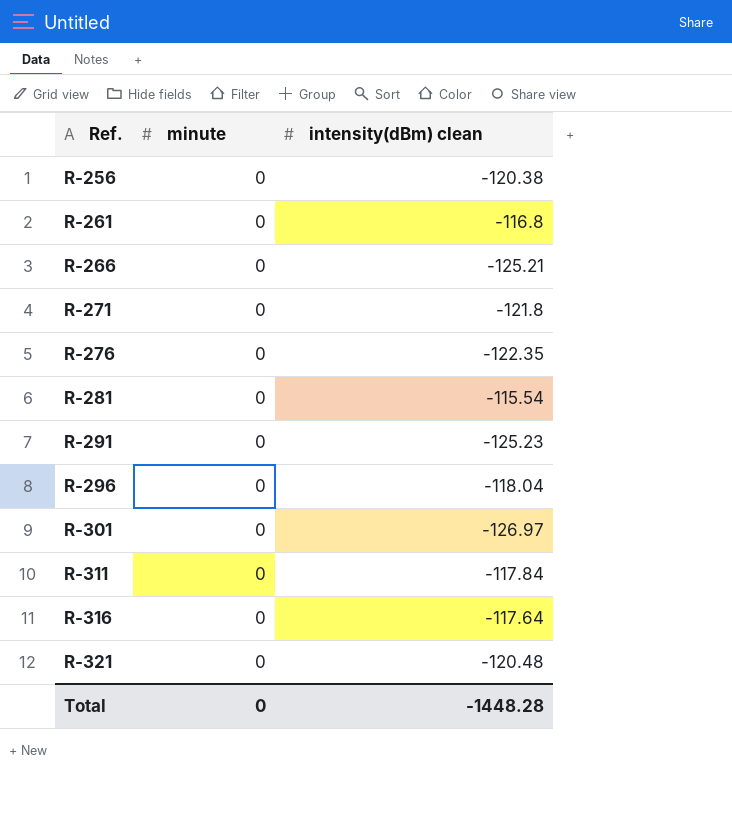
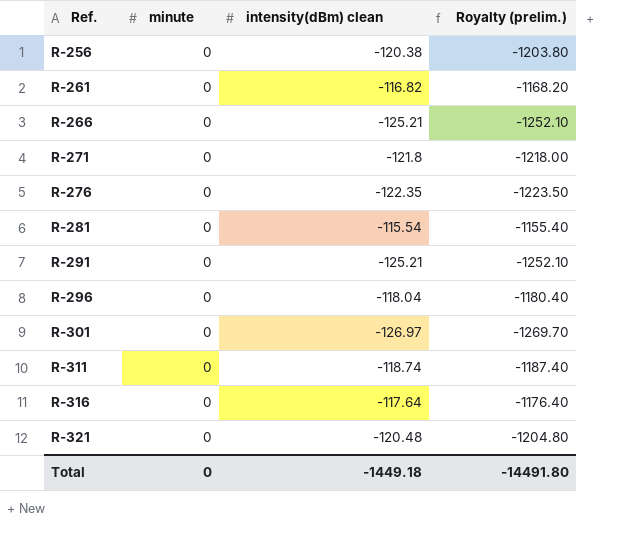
column Royalty (prelim.) | formula: none -> [intensity(dBm) clean] * 10
R-261 | intensity(dBm) clean: -116.8 -> -116.82
R-291 | intensity(dBm) clean: -125.23 -> -125.21
R-311 | intensity(dBm) clean: -117.84 -> -118.74
Total | intensity(dBm) clean: -1448.28 -> -1449.18

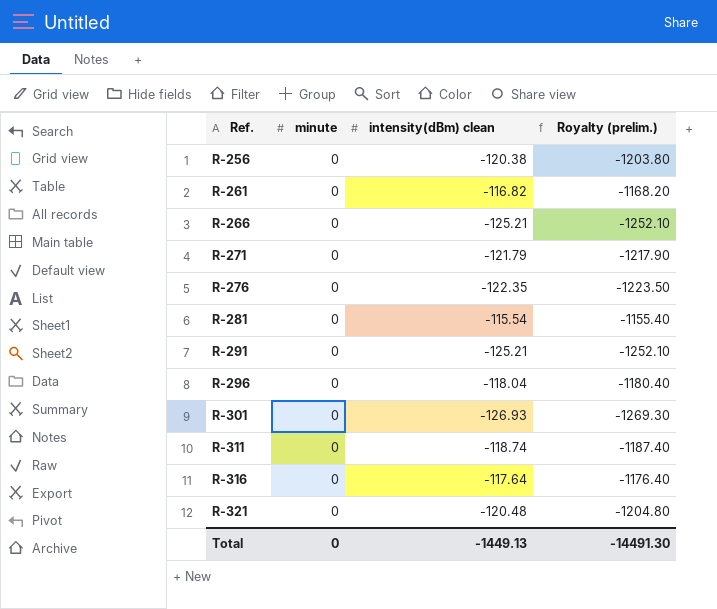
R-271 | intensity(dBm) clean: -121.8 -> -121.79
R-271 | Royalty (prelim.): -1218.00 -> -1217.90
R-301 | intensity(dBm) clean: -126.97 -> -126.93
R-301 | Royalty (prelim.): -1269.70 -> -1269.30
Total | intensity(dBm) clean: -1449.18 -> -1449.13
Total | Royalty (prelim.): -14491.80 -> -14491.30

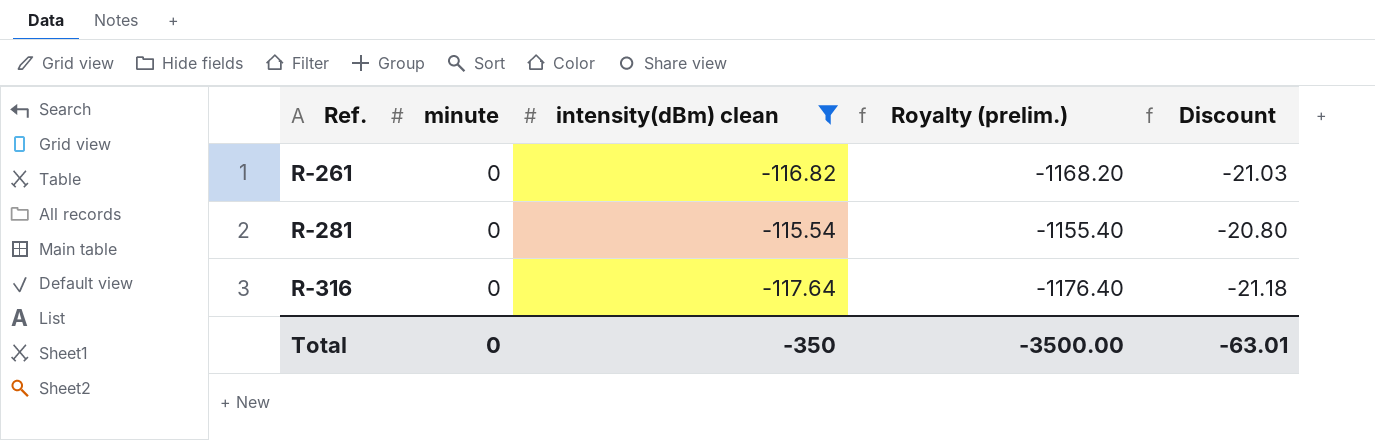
filter: none -> intensity(dBm) clean >= -117.64
column Discount | formula: none -> [intensity(dBm) clean] * 0.18
Total | intensity(dBm) clean: -1449.13 -> -350
Total | Royalty (prelim.): -14491.30 -> -3500.00

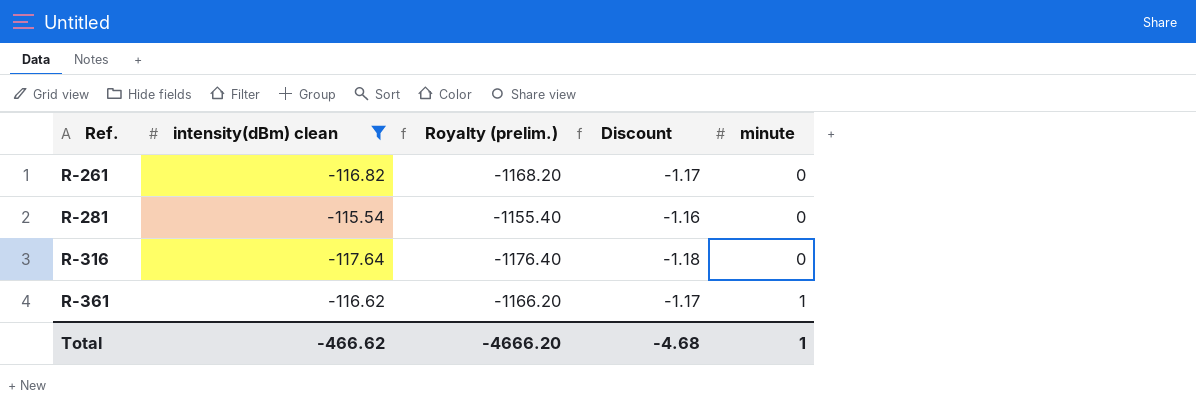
column Discount | formula: [intensity(dBm) clean] * 0.18 -> [intensity(dBm) clean] * 0.01
column minute | position: 2 -> 5
row R-361: none -> -116.62 | -1166.20 | -1.17 | 1
Total | intensity(dBm) clean: -350 -> -466.62
Total | Royalty (prelim.): -3500.00 -> -4666.20
Total | Discount: -63.01 -> -4.68
Total | minute: 0 -> 1

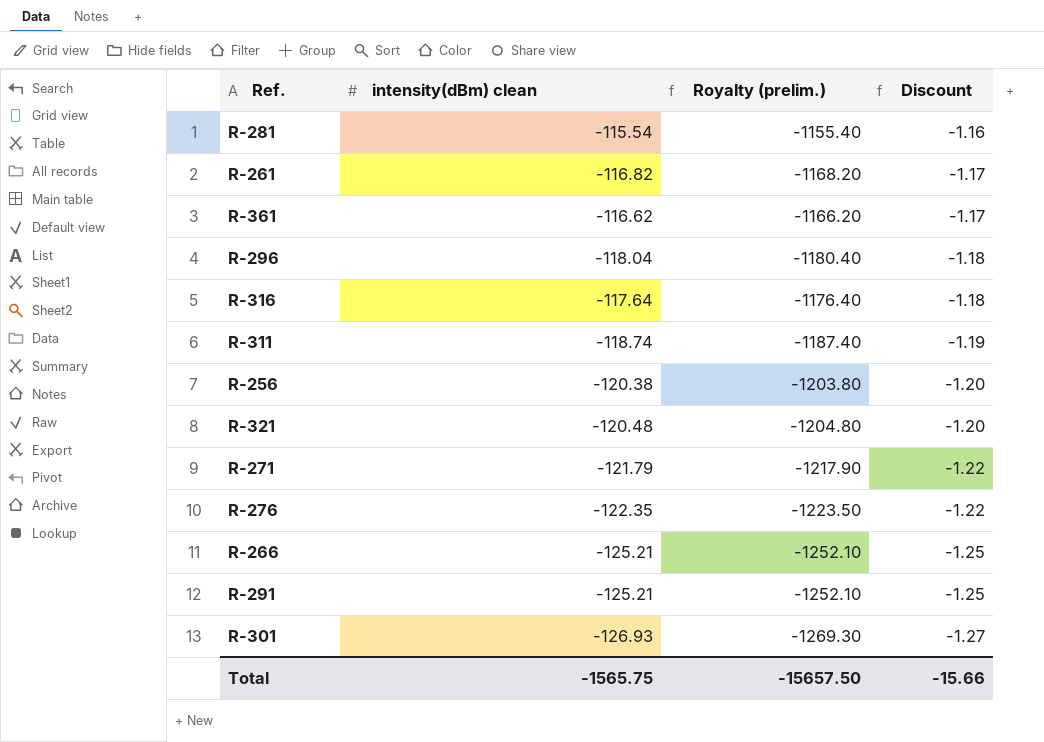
filter: intensity(dBm) clean >= -117.64 -> none
row order: Ref. ascending -> Discount descending
column minute | position: 5 -> none
Total | intensity(dBm) clean: -466.62 -> -1565.75
Total | Royalty (prelim.): -4666.20 -> -15657.50
Total | Discount: -4.68 -> -15.66

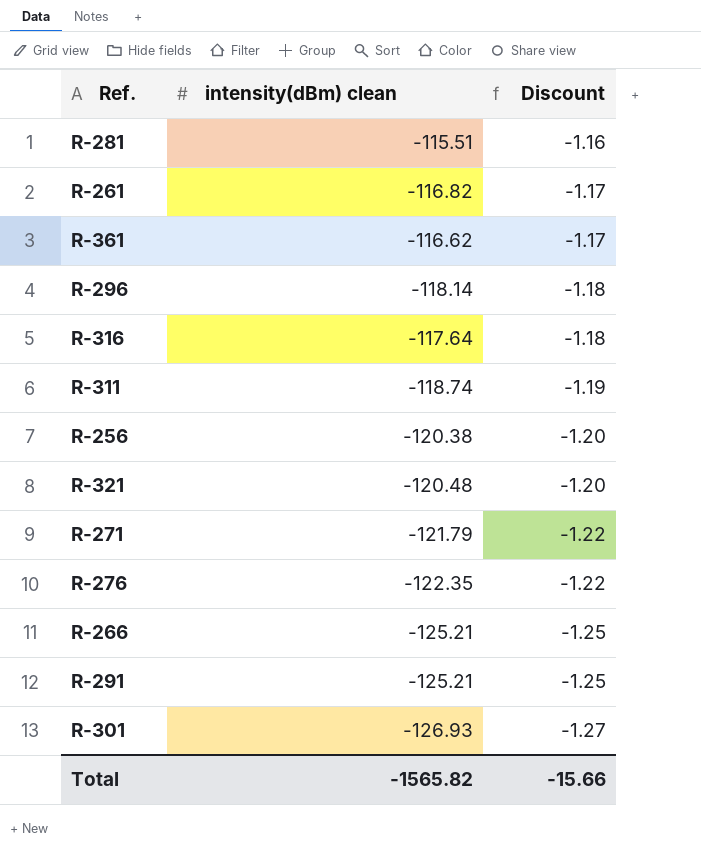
column Royalty (prelim.) | formula: [intensity(dBm) clean] * 10 -> none
R-281 | intensity(dBm) clean: -115.54 -> -115.51
R-296 | intensity(dBm) clean: -118.04 -> -118.14
Total | intensity(dBm) clean: -1565.75 -> -1565.82

